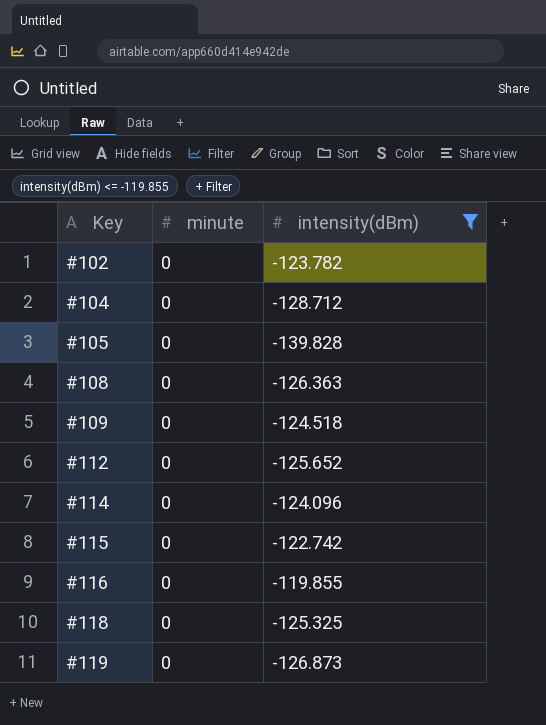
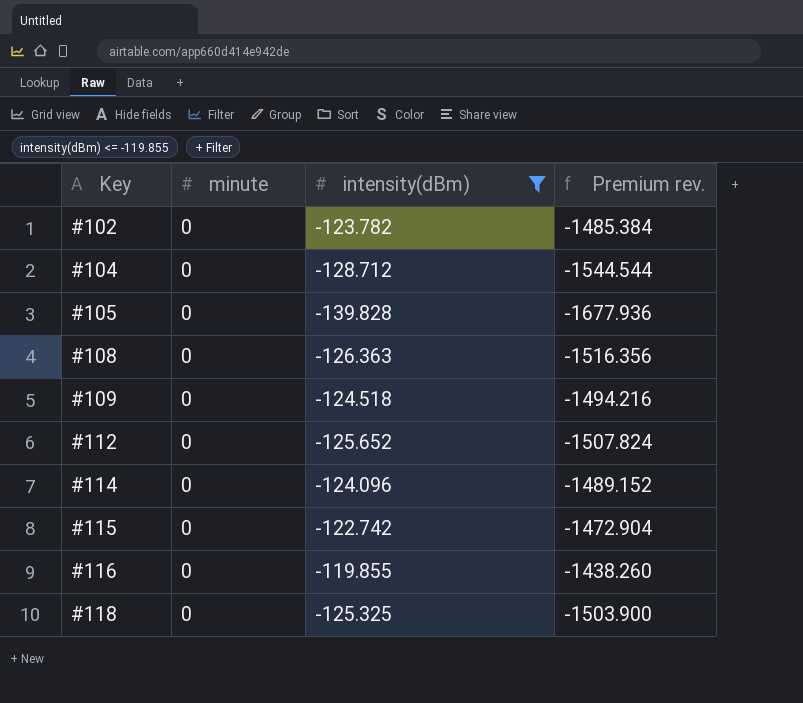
column Premium rev. | formula: none -> [intensity(dBm)] * 12
row #119: 0 | -126.873 -> none

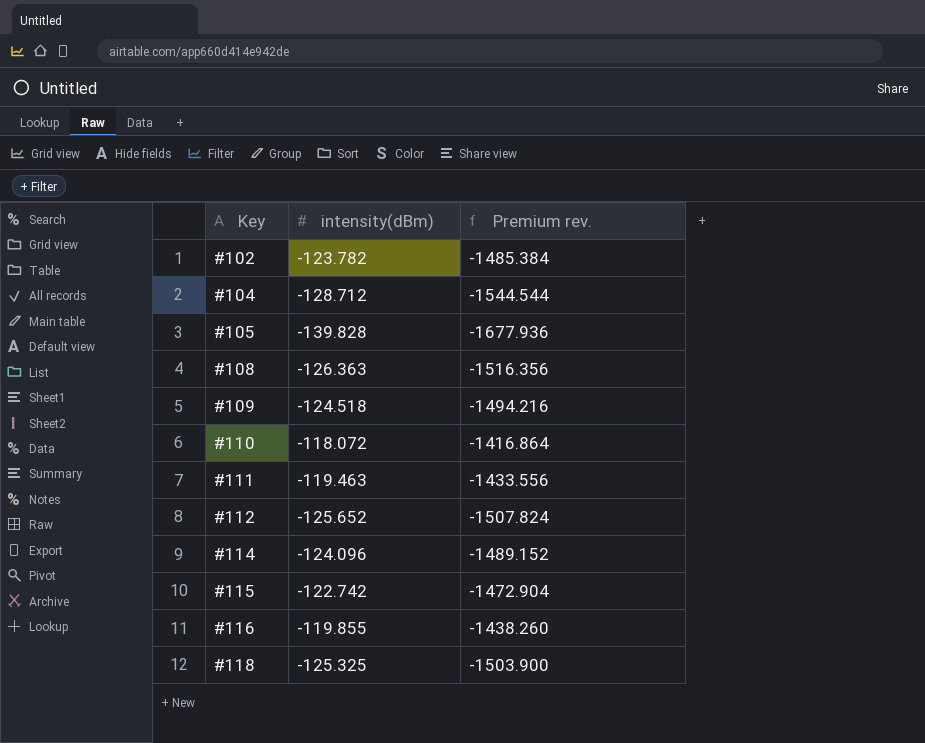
filter: intensity(dBm) <= -119.855 -> none
column minute | position: 2 -> none

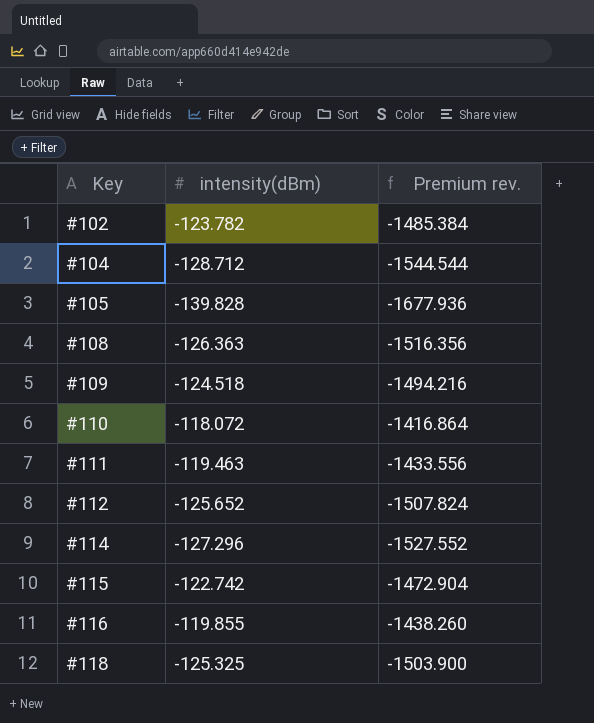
#114 | intensity(dBm): -124.096 -> -127.296
#114 | Premium rev.: -1489.152 -> -1527.552

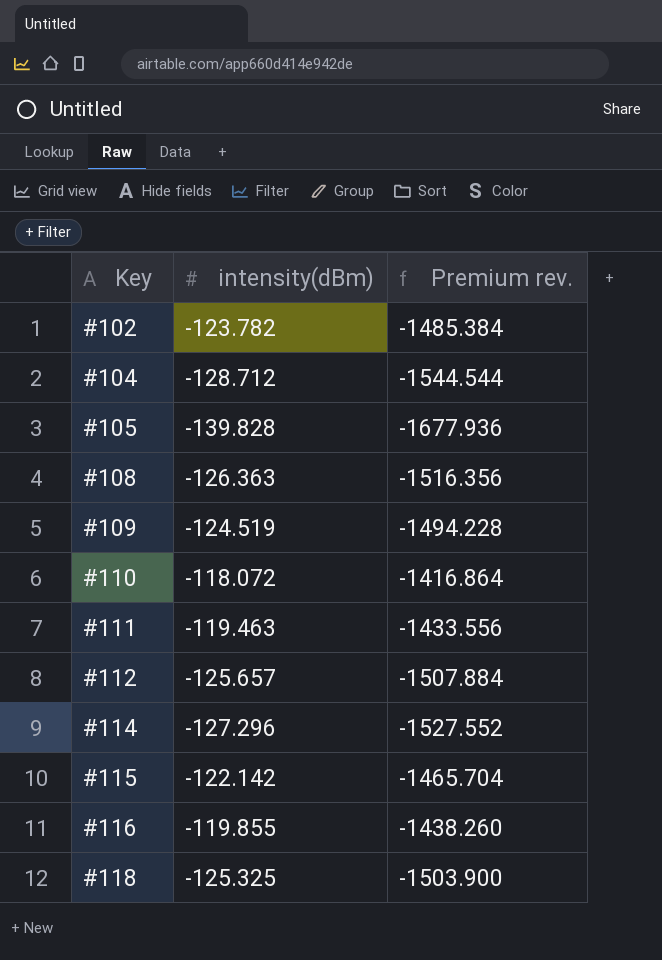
#109 | intensity(dBm): -124.518 -> -124.519
#109 | Premium rev.: -1494.216 -> -1494.228
#112 | intensity(dBm): -125.652 -> -125.657
#112 | Premium rev.: -1507.824 -> -1507.884
#115 | intensity(dBm): -122.742 -> -122.142
#115 | Premium rev.: -1472.904 -> -1465.704

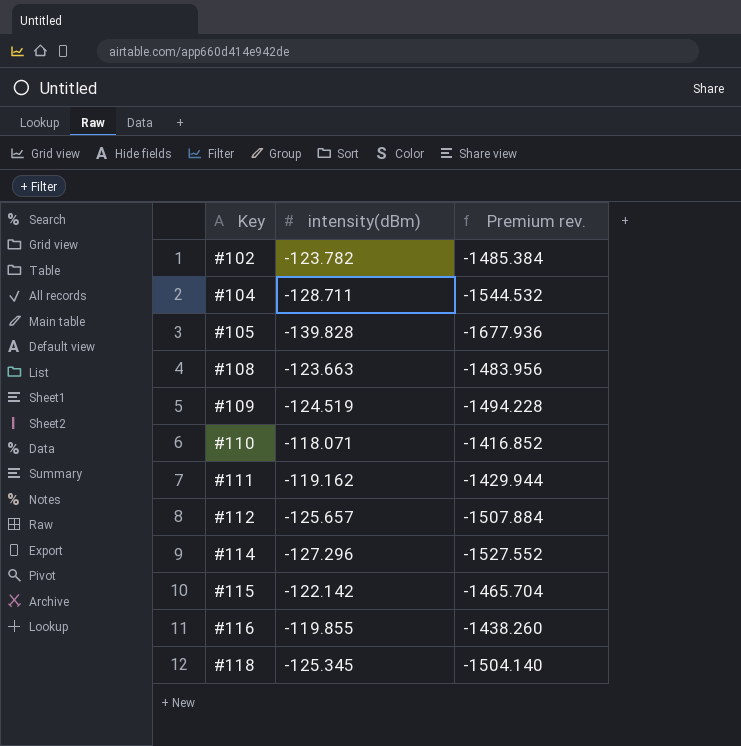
#104 | intensity(dBm): -128.712 -> -128.711
#104 | Premium rev.: -1544.544 -> -1544.532
#108 | intensity(dBm): -126.363 -> -123.663
#108 | Premium rev.: -1516.356 -> -1483.956
#110 | intensity(dBm): -118.072 -> -118.071
#110 | Premium rev.: -1416.864 -> -1416.852
#111 | intensity(dBm): -119.463 -> -119.162
#111 | Premium rev.: -1433.556 -> -1429.944
#118 | intensity(dBm): -125.325 -> -125.345
#118 | Premium rev.: -1503.900 -> -1504.140

